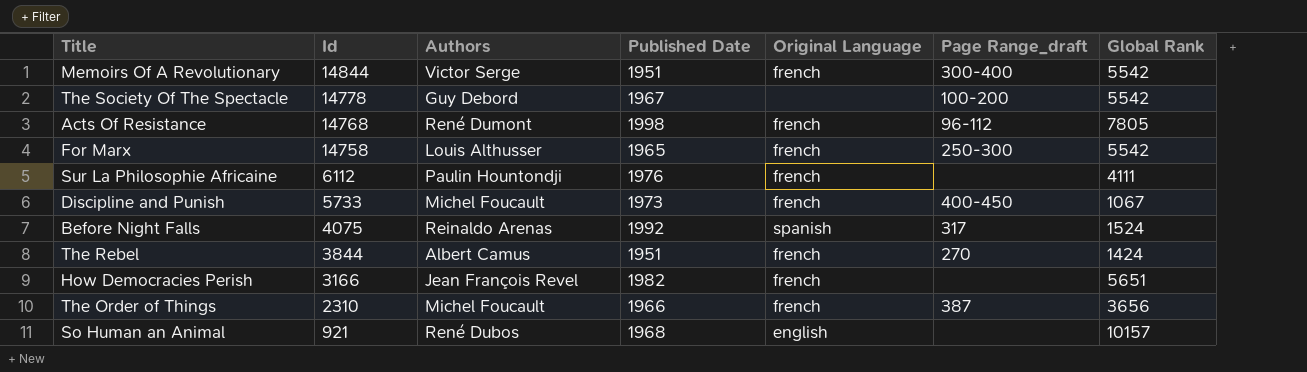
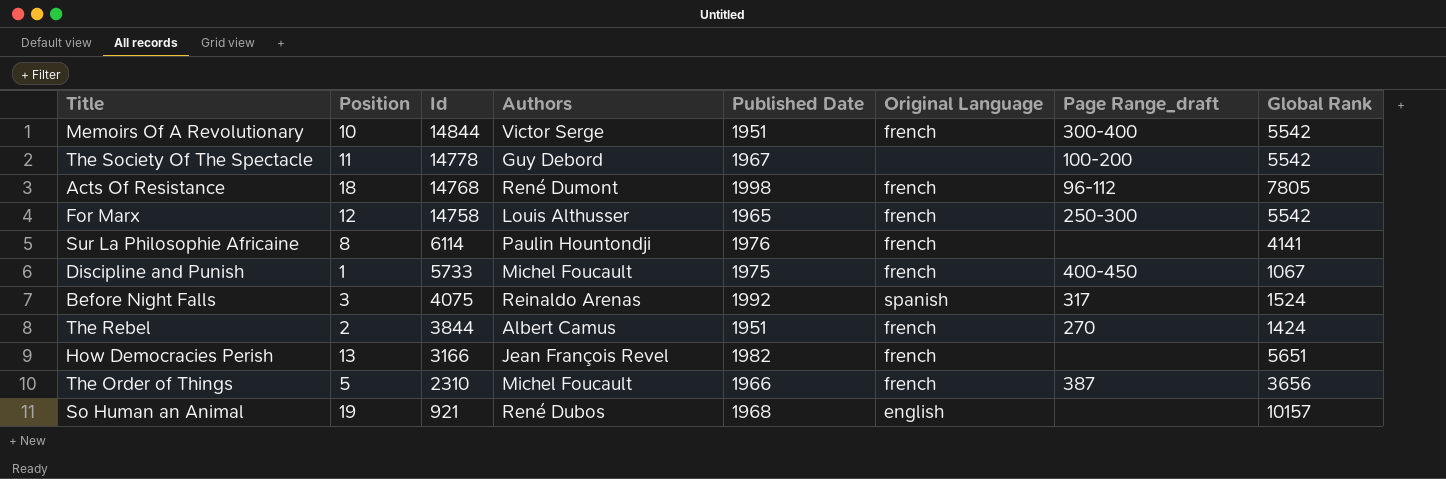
column Position | position: none -> 2
Sur La Philosophie Africaine | Id: 6112 -> 6114
Sur La Philosophie Africaine | Global Rank: 4111 -> 4141
Discipline and Punish | Published Date: 1973 -> 1975

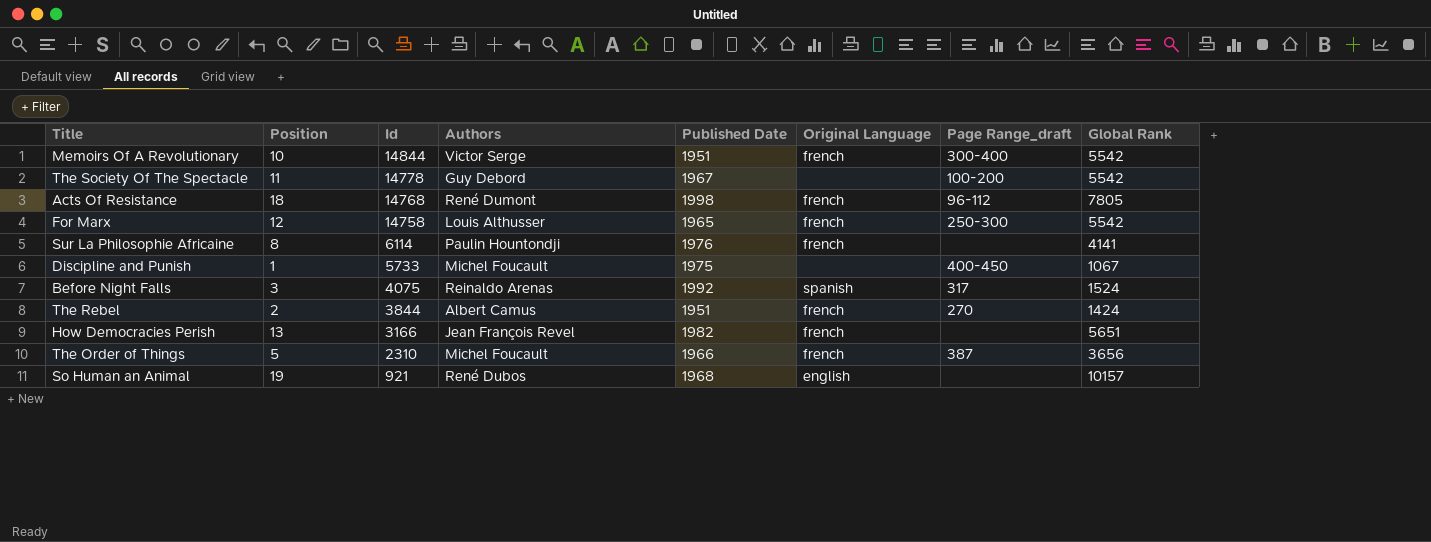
Discipline and Punish | Original Language: french -> none

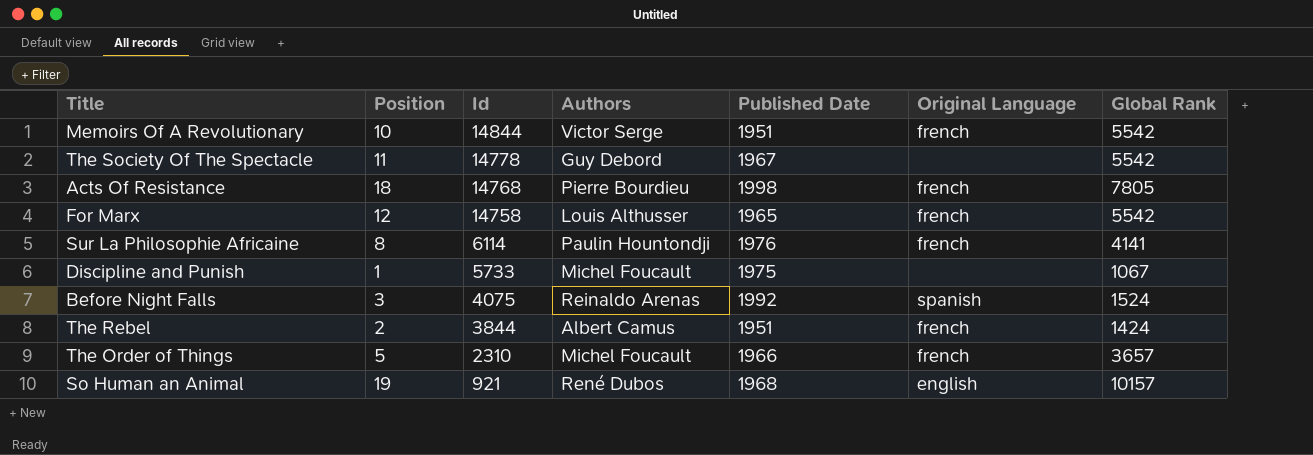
column Page Range_draft | position: 7 -> none
row How Democracies Perish: 13 | 3166 | Jean François Revel | 1982 | french | none | 5651 -> none
Acts Of Resistance | Authors: René Dumont -> Pierre Bourdieu
The Order of Things | Global Rank: 3656 -> 3657

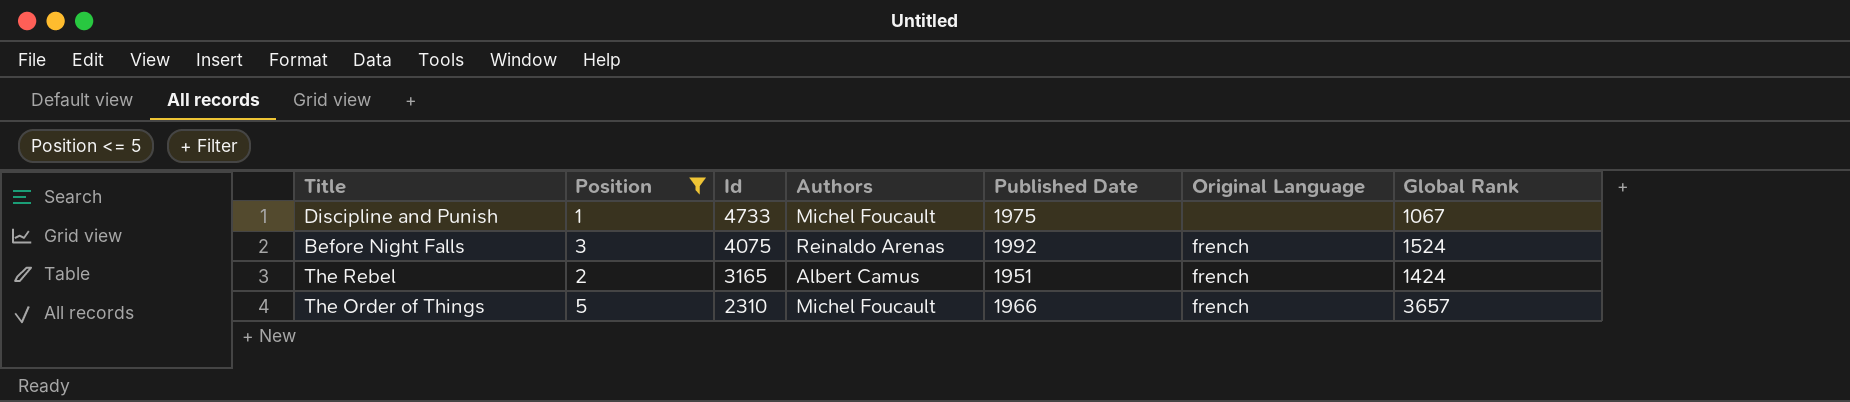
filter: none -> Position <= 5
Discipline and Punish | Id: 5733 -> 4733
Before Night Falls | Original Language: spanish -> french
The Rebel | Id: 3844 -> 3165

